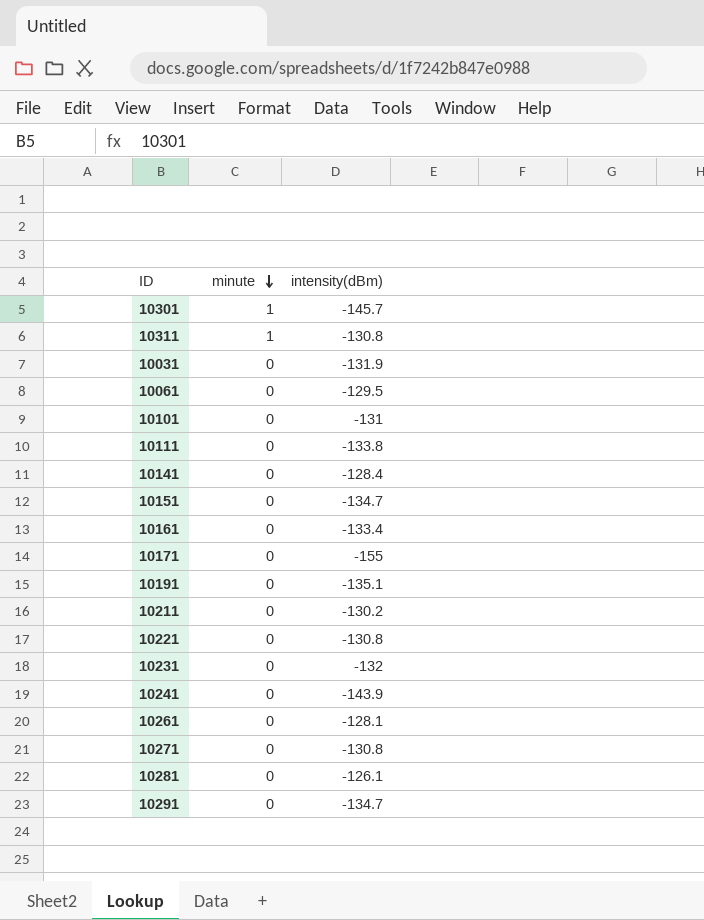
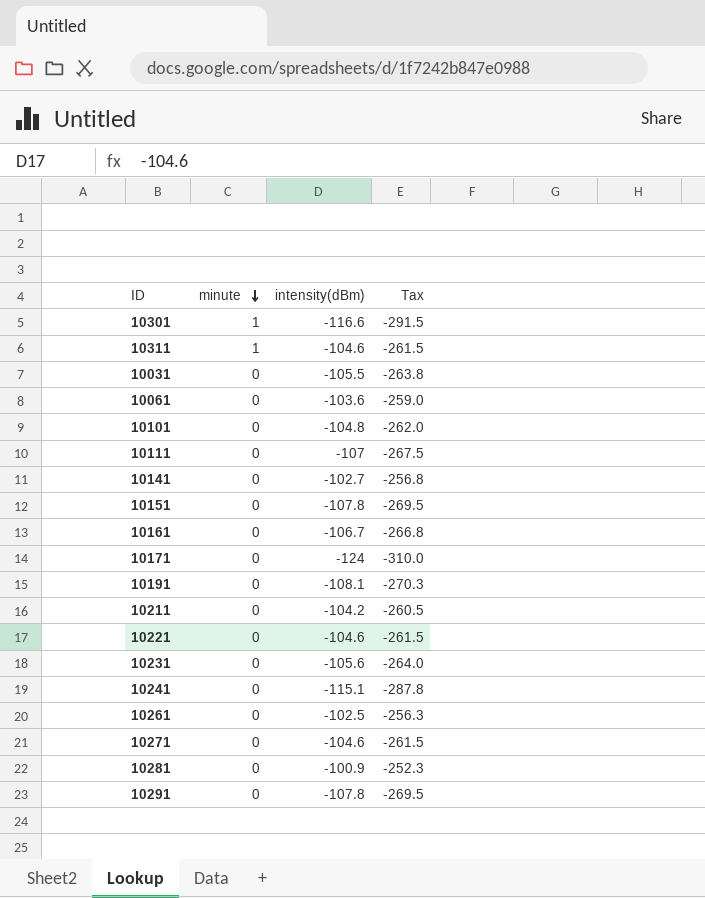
column Tax | formula: none -> [intensity(dBm)] * 2.5
10301 | intensity(dBm): -145.7 -> -116.6
10311 | intensity(dBm): -130.8 -> -104.6
10031 | intensity(dBm): -131.9 -> -105.5
10061 | intensity(dBm): -129.5 -> -103.6
10101 | intensity(dBm): -131 -> -104.8
10111 | intensity(dBm): -133.8 -> -107
10141 | intensity(dBm): -128.4 -> -102.7
10151 | intensity(dBm): -134.7 -> -107.8
10161 | intensity(dBm): -133.4 -> -106.7
10171 | intensity(dBm): -155 -> -124
10191 | intensity(dBm): -135.1 -> -108.1
10211 | intensity(dBm): -130.2 -> -104.2
10221 | intensity(dBm): -130.8 -> -104.6
10231 | intensity(dBm): -132 -> -105.6
10241 | intensity(dBm): -143.9 -> -115.1
10261 | intensity(dBm): -128.1 -> -102.5
10271 | intensity(dBm): -130.8 -> -104.6
10281 | intensity(dBm): -126.1 -> -100.9
10291 | intensity(dBm): -134.7 -> -107.8

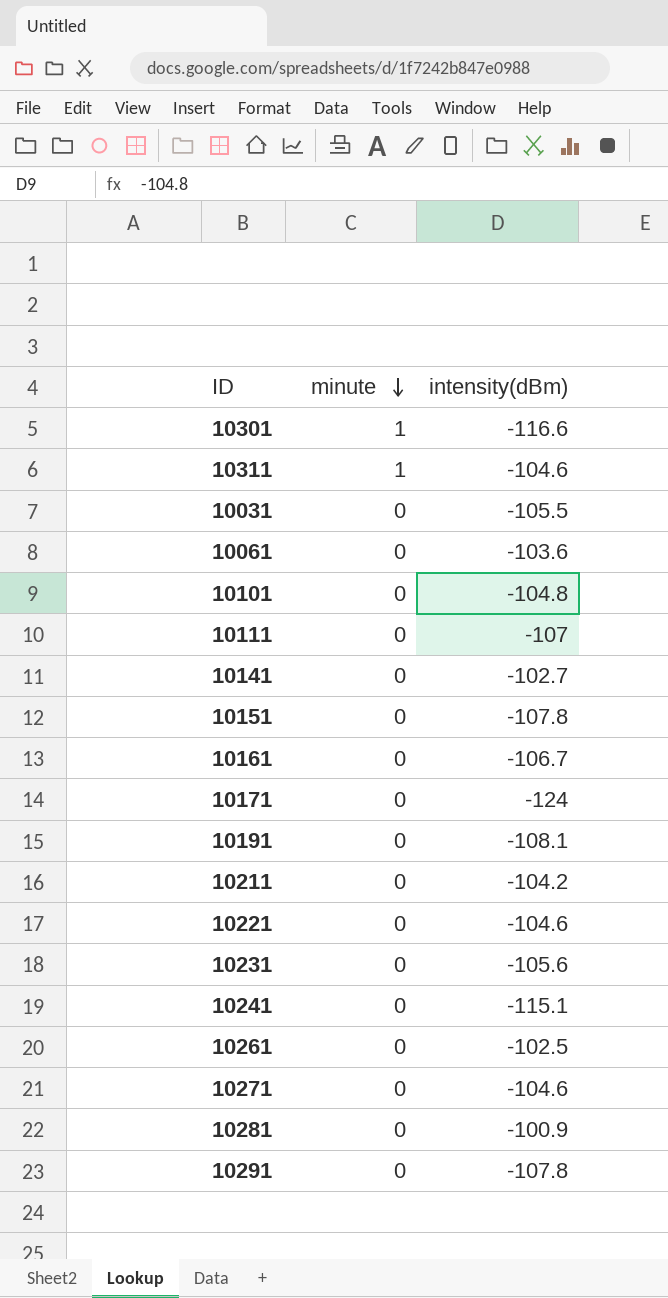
column Tax | formula: [intensity(dBm)] * 2.5 -> none

